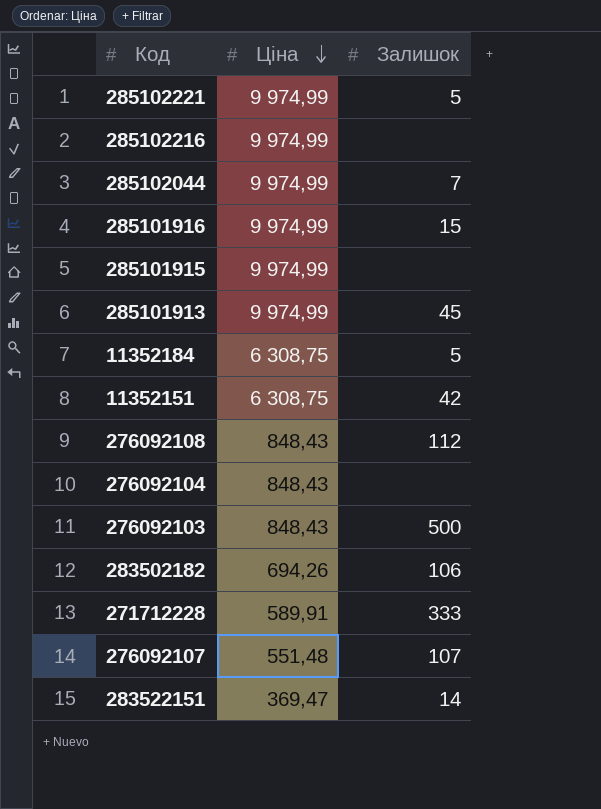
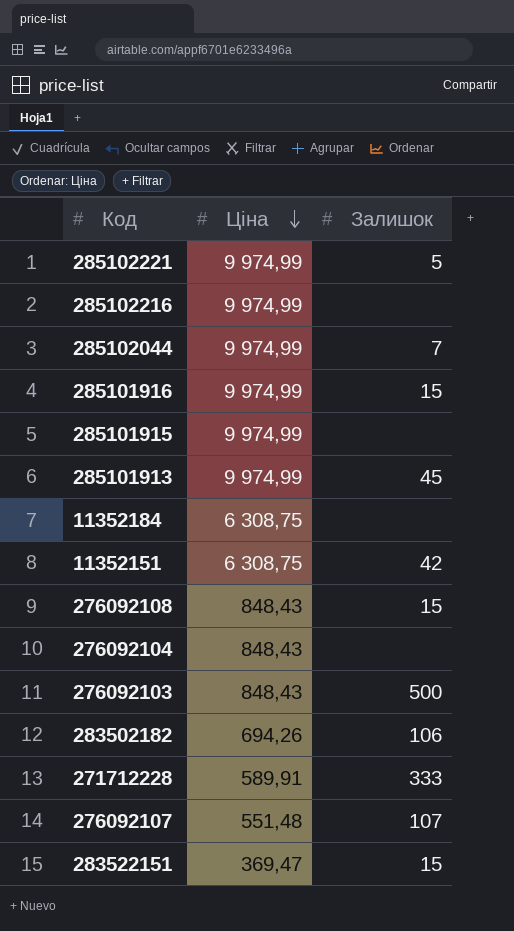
11352184 | Залишок: 5 -> none
276092108 | Залишок: 112 -> 15
283522151 | Залишок: 14 -> 15

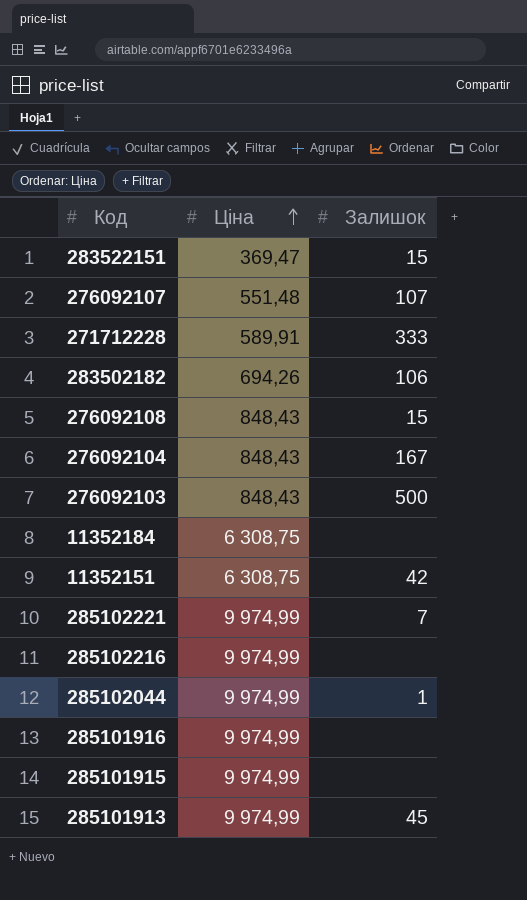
row order: Ціна descending -> Ціна ascending
276092104 | Залишок: none -> 167
285102221 | Залишок: 5 -> 7
285102044 | Залишок: 7 -> 1
285101916 | Залишок: 15 -> none

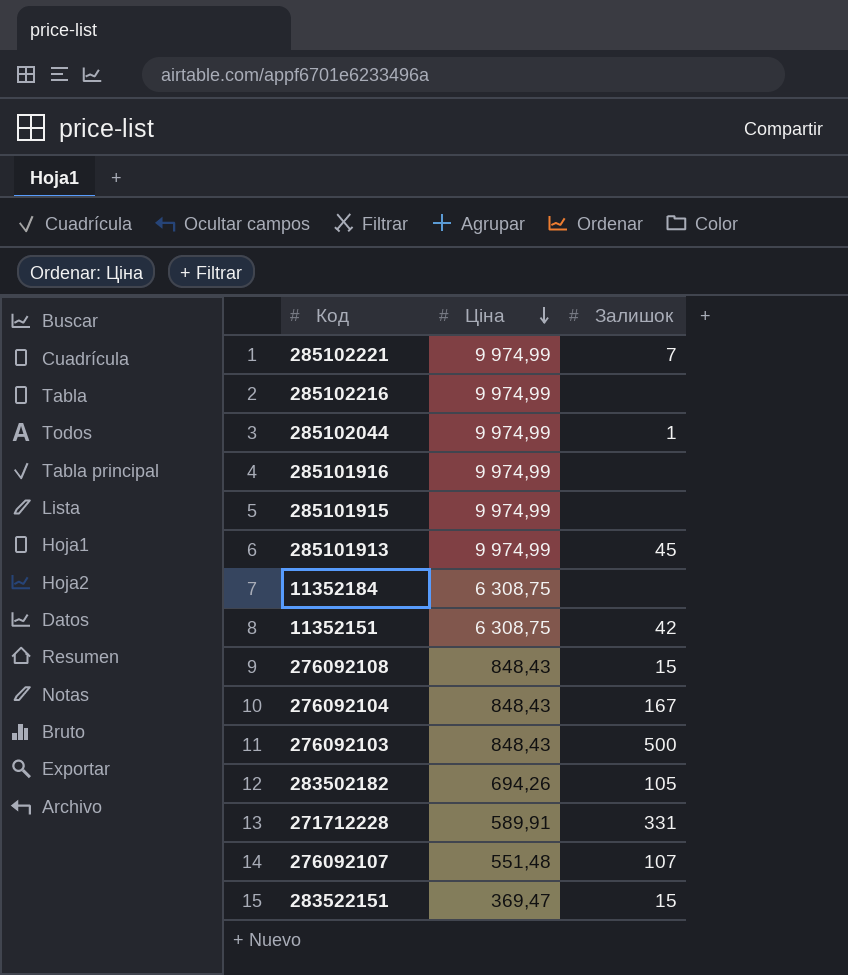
row order: Ціна ascending -> Ціна descending
283502182 | Залишок: 106 -> 105
271712228 | Залишок: 333 -> 331

